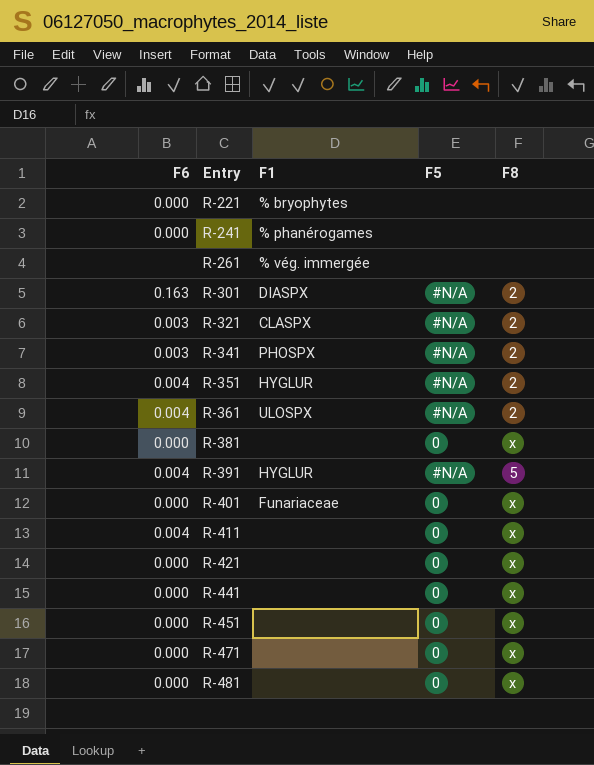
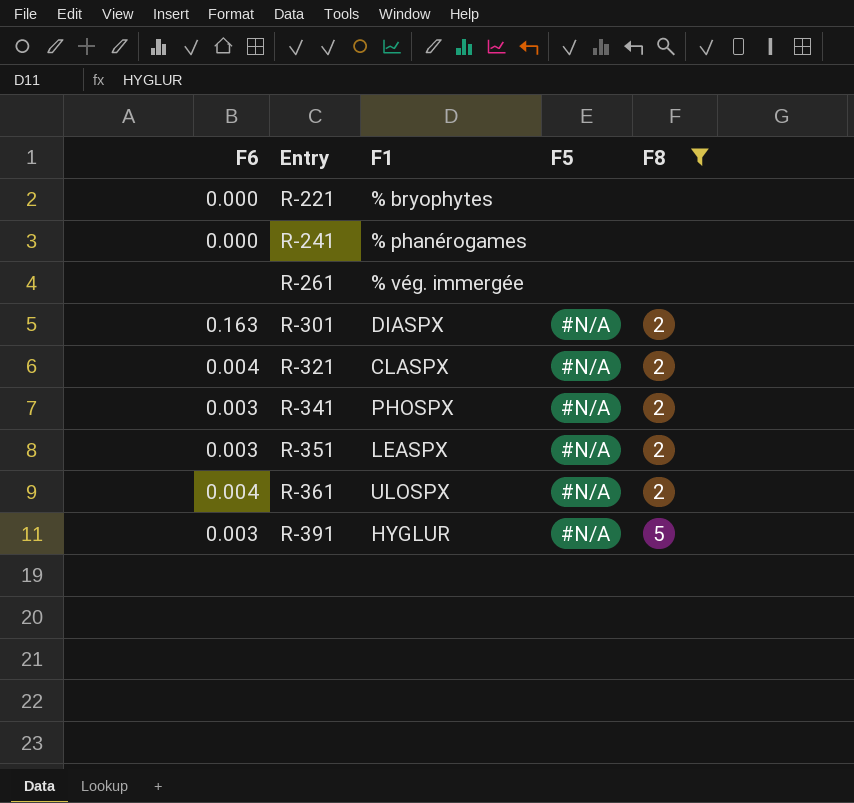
filter: none -> F8 != x
R-321 | F6: 0.003 -> 0.004
R-351 | F6: 0.004 -> 0.003
R-351 | F1: HYGLUR -> LEASPX
R-391 | F6: 0.004 -> 0.003

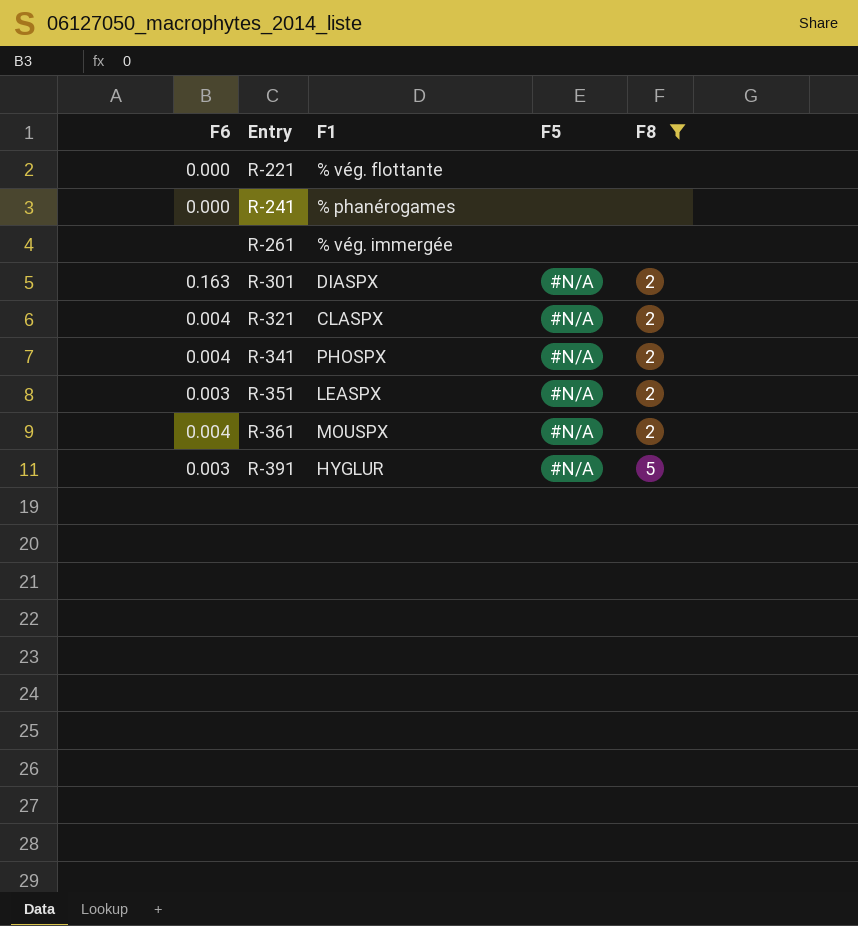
R-221 | F1: % bryophytes -> % vég. flottante
R-341 | F6: 0.003 -> 0.004
R-361 | F1: ULOSPX -> MOUSPX

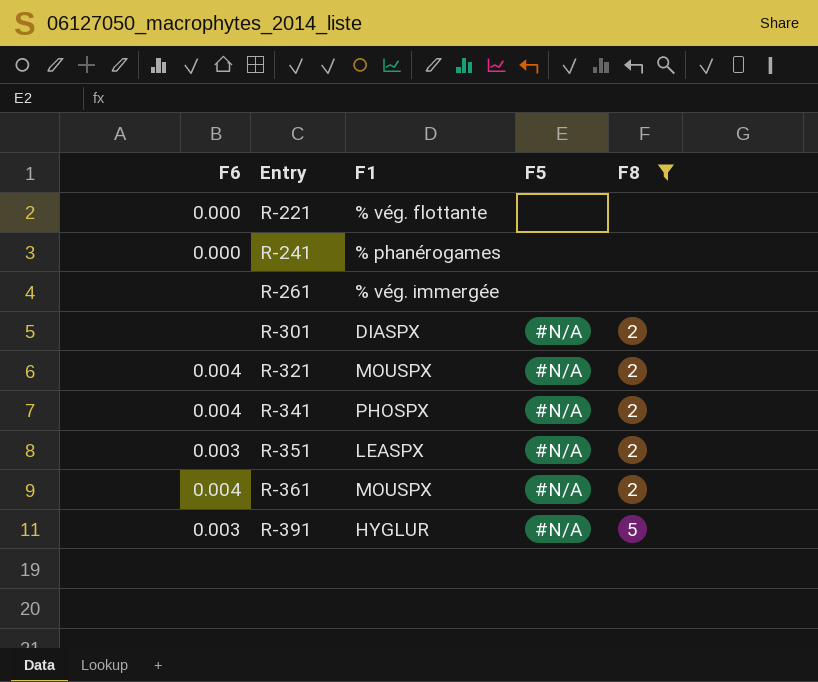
R-301 | F6: 0.163 -> none
R-321 | F1: CLASPX -> MOUSPX

